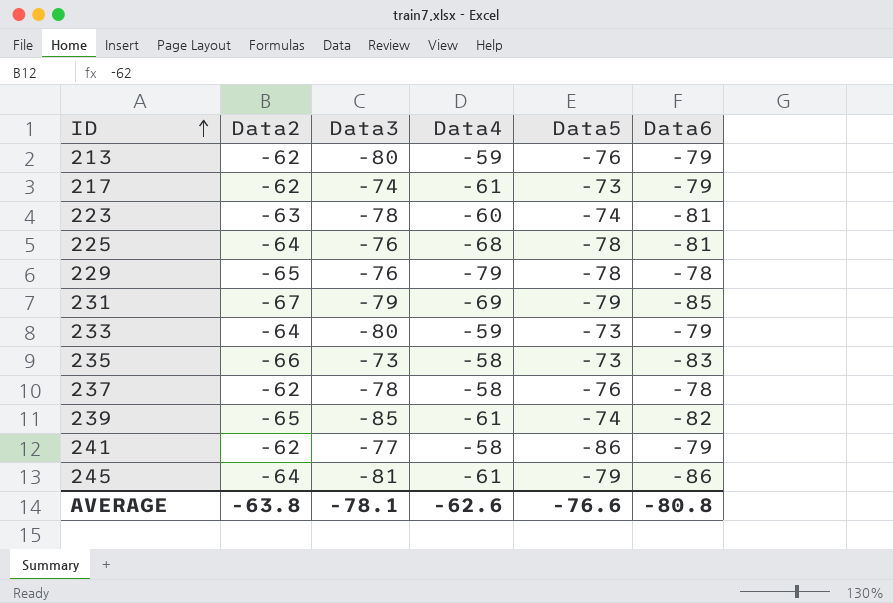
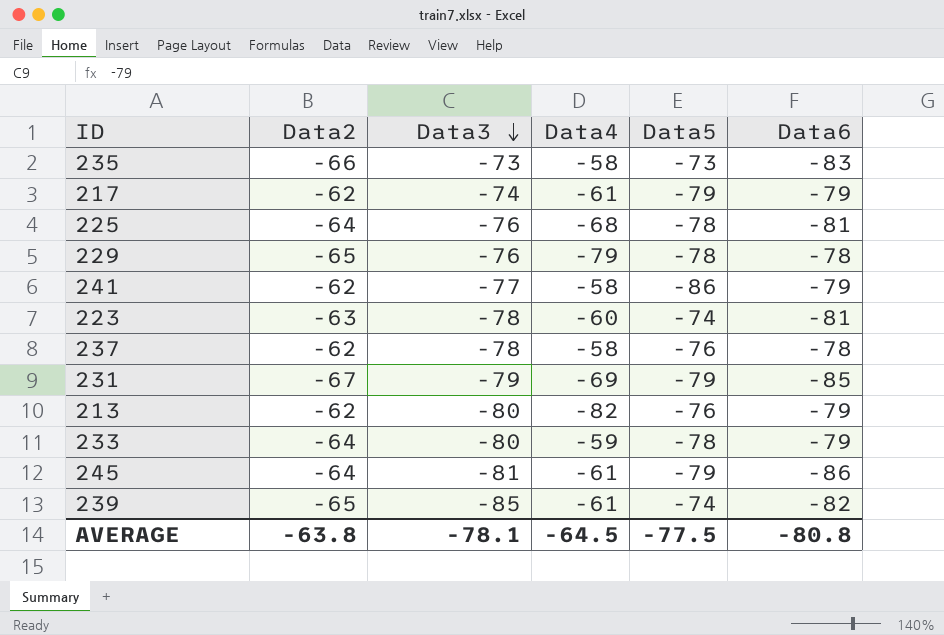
row order: ID ascending -> Data3 descending
217 | Data5: -73 -> -79
213 | Data4: -59 -> -82
233 | Data5: -73 -> -78
AVERAGE | Data4: -62.6 -> -64.5
AVERAGE | Data5: -76.6 -> -77.5

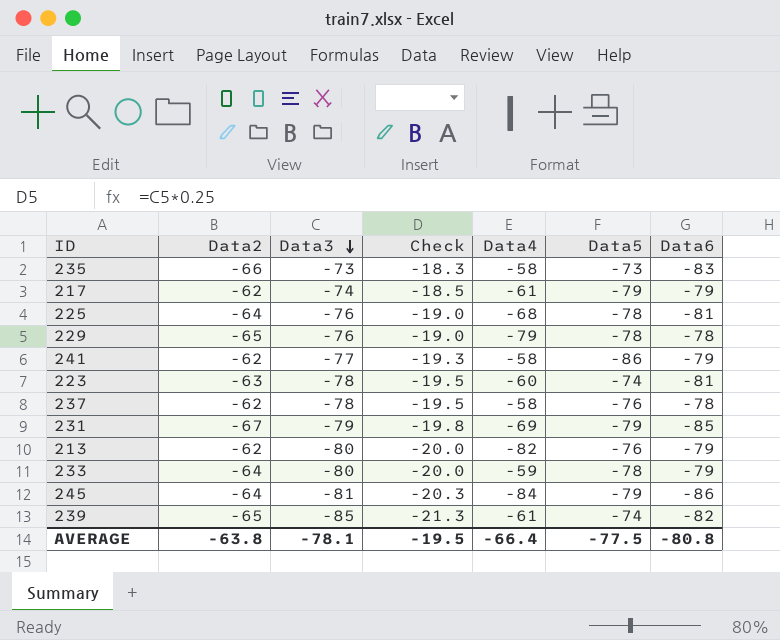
column Check | formula: none -> [Data3] * 0.25
245 | Data4: -61 -> -84
AVERAGE | Data4: -64.5 -> -66.4

